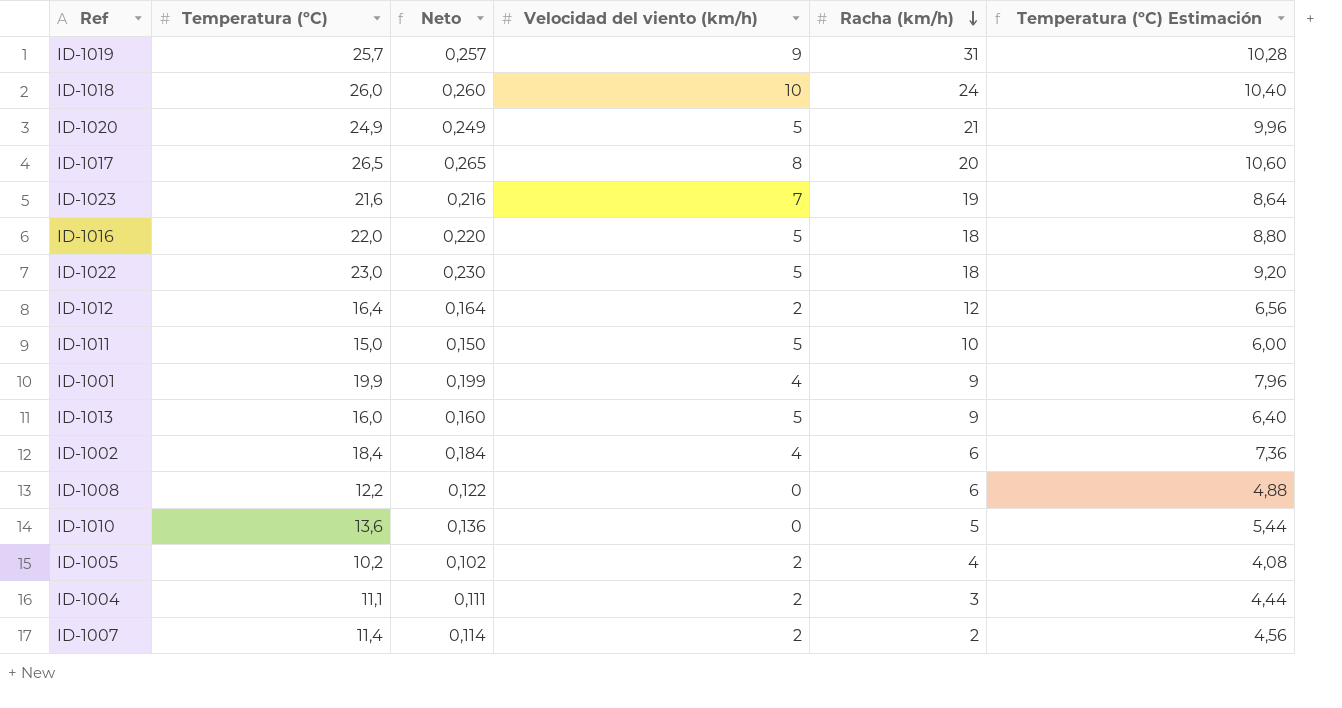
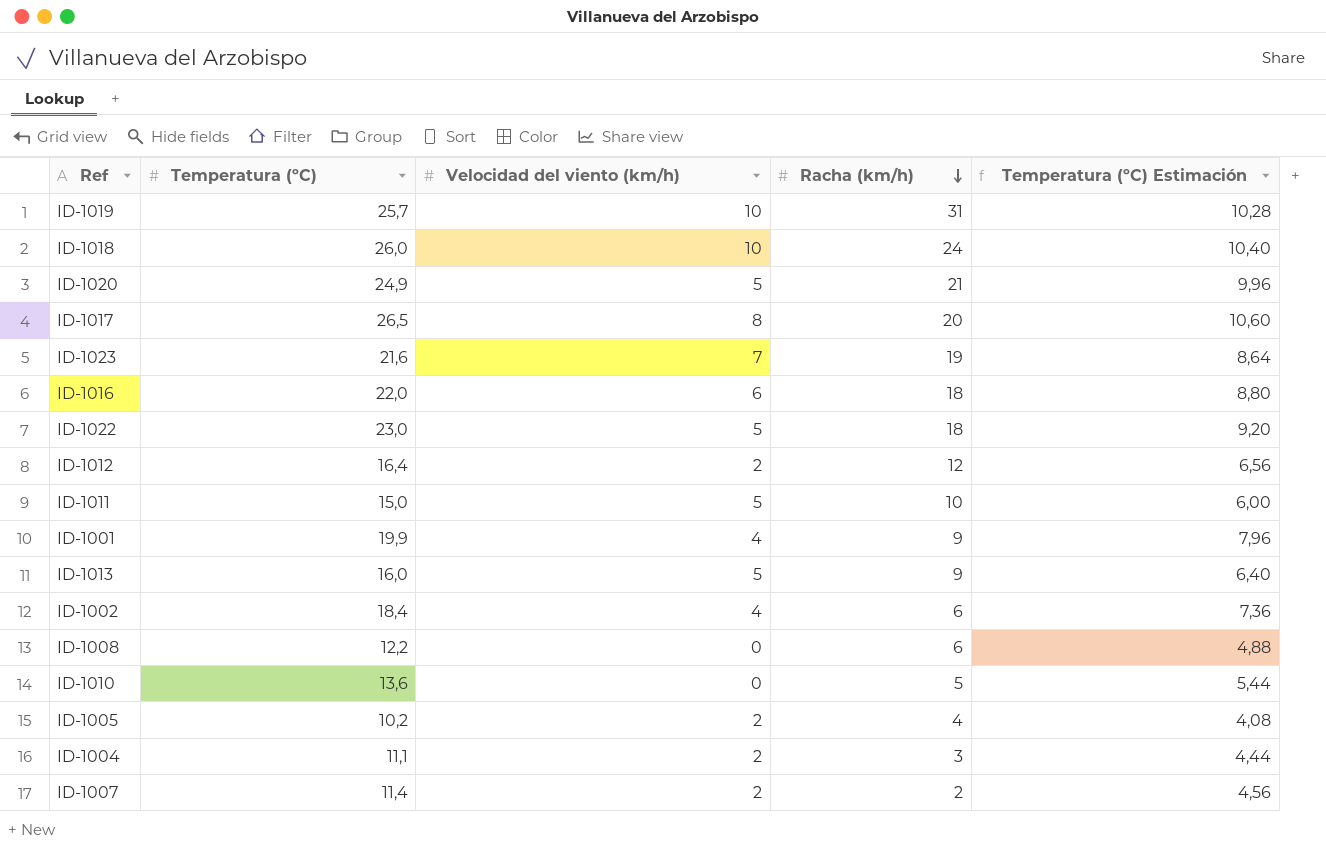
column Neto | formula: [Temperatura (ºC)] * 0,01 -> none
ID-1019 | Velocidad del viento (km/h): 9 -> 10
ID-1016 | Velocidad del viento (km/h): 5 -> 6

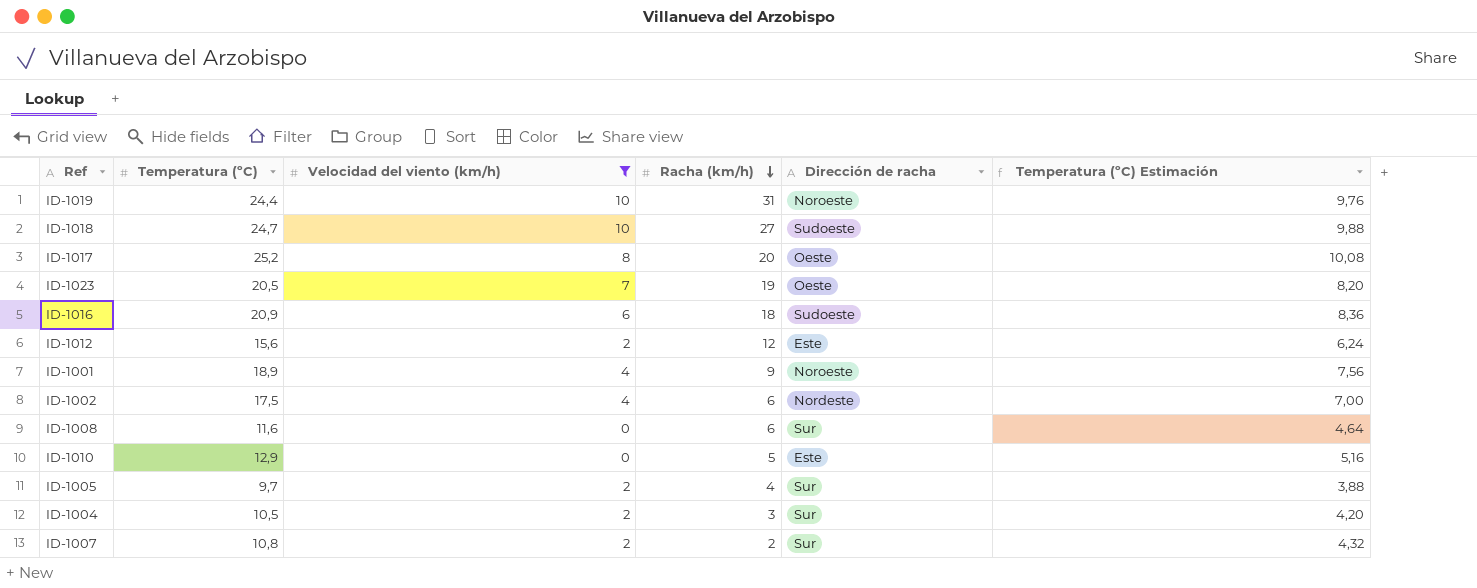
filter: none -> Velocidad del viento (km/h) != 5
column Dirección de racha | position: none -> 5
ID-1019 | Temperatura (ºC): 25,7 -> 24,4
ID-1019 | Temperatura (ºC) Estimación: 10,28 -> 9,76
ID-1018 | Temperatura (ºC): 26,0 -> 24,7
ID-1018 | Racha (km/h): 24 -> 27
ID-1018 | Temperatura (ºC) Estimación: 10,40 -> 9,88
ID-1017 | Temperatura (ºC): 26,5 -> 25,2
ID-1017 | Temperatura (ºC) Estimación: 10,60 -> 10,08
ID-1023 | Temperatura (ºC): 21,6 -> 20,5
ID-1023 | Temperatura (ºC) Estimación: 8,64 -> 8,20
ID-1016 | Temperatura (ºC): 22,0 -> 20,9
ID-1016 | Temperatura (ºC) Estimación: 8,80 -> 8,36
ID-1012 | Temperatura (ºC): 16,4 -> 15,6
ID-1012 | Temperatura (ºC) Estimación: 6,56 -> 6,24
ID-1001 | Temperatura (ºC): 19,9 -> 18,9
ID-1001 | Temperatura (ºC) Estimación: 7,96 -> 7,56
ID-1002 | Temperatura (ºC): 18,4 -> 17,5
ID-1002 | Temperatura (ºC) Estimación: 7,36 -> 7,00
ID-1008 | Temperatura (ºC): 12,2 -> 11,6
ID-1008 | Temperatura (ºC) Estimación: 4,88 -> 4,64
ID-1010 | Temperatura (ºC): 13,6 -> 12,9
ID-1010 | Temperatura (ºC) Estimación: 5,44 -> 5,16
ID-1005 | Temperatura (ºC): 10,2 -> 9,7
ID-1005 | Temperatura (ºC) Estimación: 4,08 -> 3,88
ID-1004 | Temperatura (ºC): 11,1 -> 10,5
ID-1004 | Temperatura (ºC) Estimación: 4,44 -> 4,20
ID-1007 | Temperatura (ºC): 11,4 -> 10,8
ID-1007 | Temperatura (ºC) Estimación: 4,56 -> 4,32

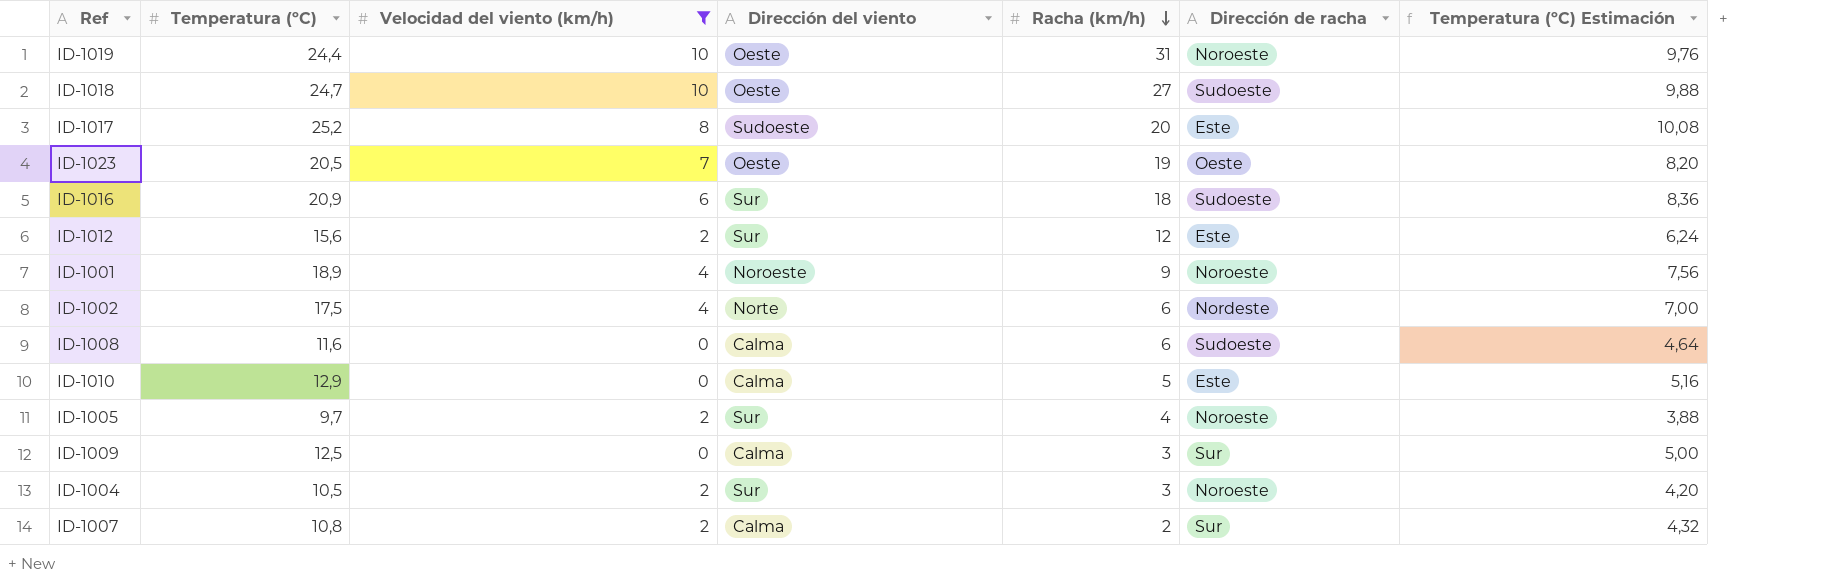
column Dirección del viento | position: none -> 4
ID-1017 | Dirección de racha: Oeste -> Este
ID-1008 | Dirección de racha: Sur -> Sudoeste
ID-1005 | Dirección de racha: Sur -> Noroeste
row ID-1009: none -> 12,5 | 0 | Calma | 3 | Sur | 5,00
ID-1004 | Dirección de racha: Sur -> Noroeste

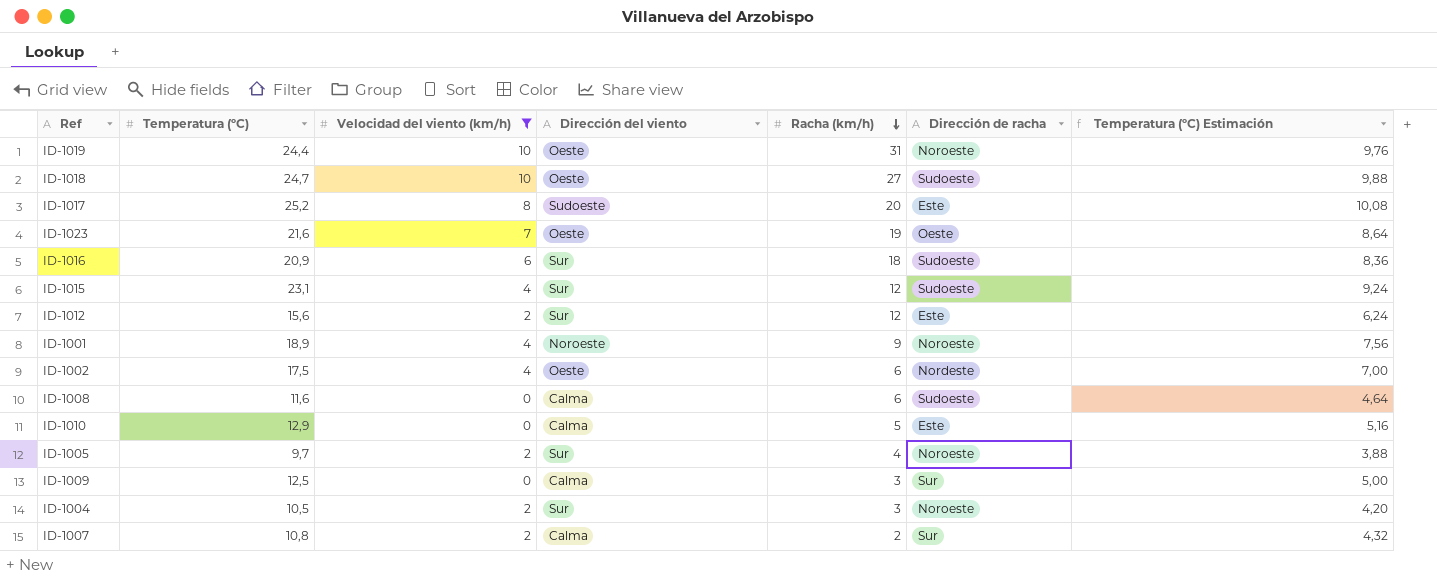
ID-1023 | Temperatura (ºC): 20,5 -> 21,6
ID-1023 | Temperatura (ºC) Estimación: 8,20 -> 8,64
row ID-1015: none -> 23,1 | 4 | Sur | 12 | Sudoeste | 9,24
ID-1002 | Dirección del viento: Norte -> Oeste

